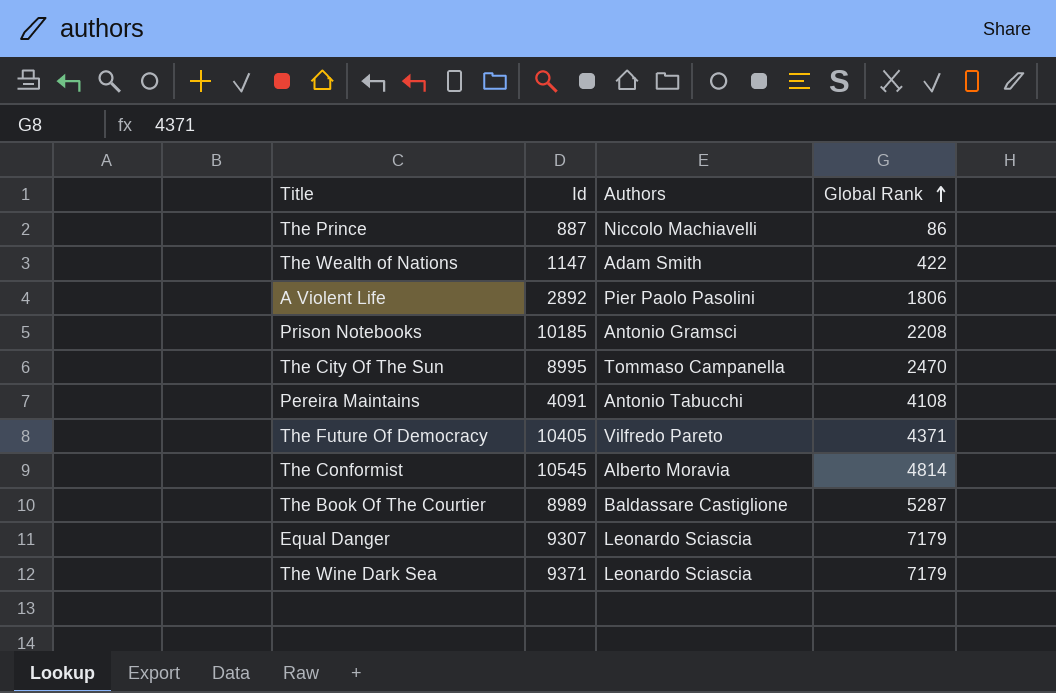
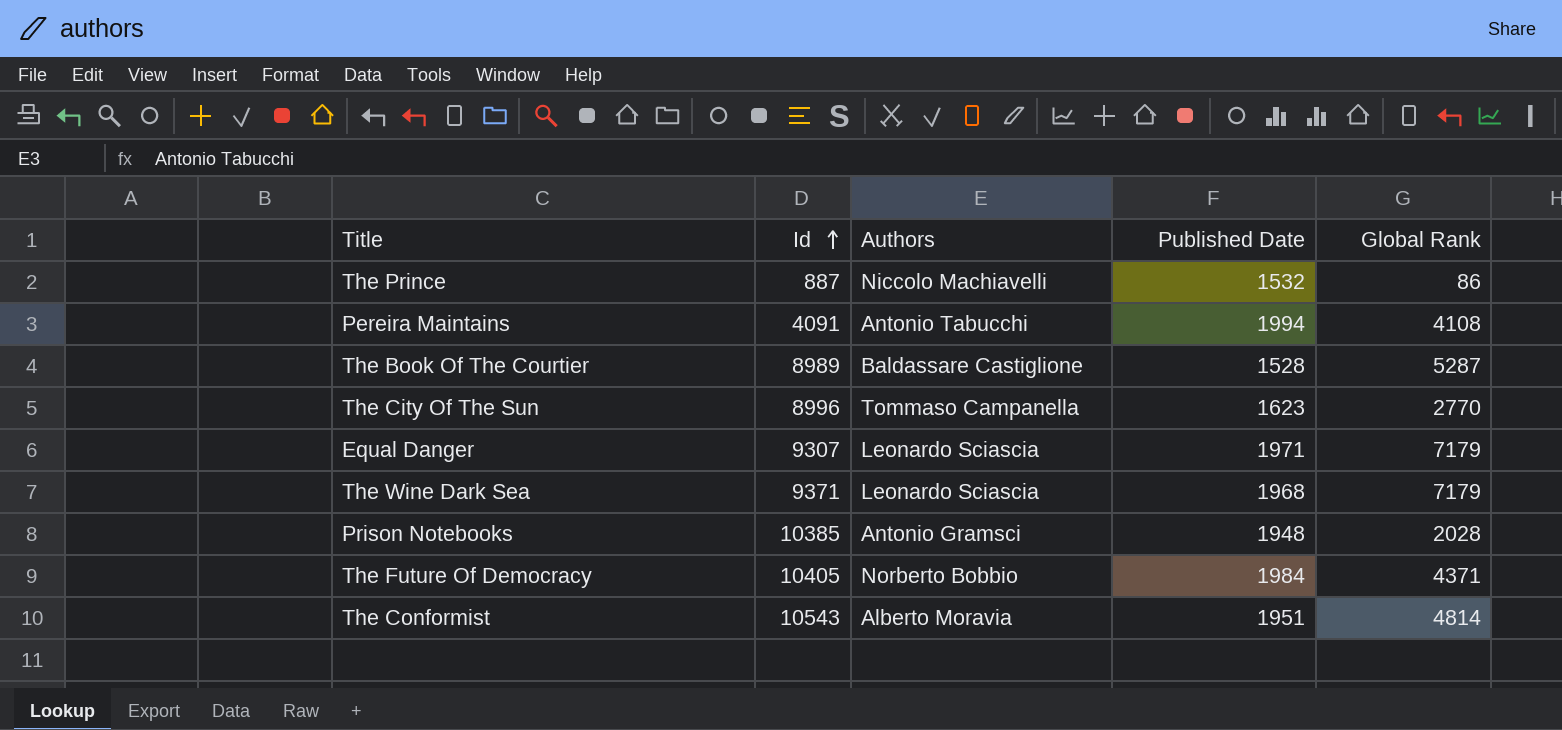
row order: Global Rank ascending -> Id ascending
column Published Date | position: none -> 4
row The Wealth of Nations: 1147 | Adam Smith | 422 -> none
row A Violent Life: 2892 | Pier Paolo Pasolini | 1806 -> none
The City Of The Sun | Id: 8995 -> 8996
The City Of The Sun | Global Rank: 2470 -> 2770
Prison Notebooks | Id: 10185 -> 10385
Prison Notebooks | Global Rank: 2208 -> 2028
The Future Of Democracy | Authors: Vilfredo Pareto -> Norberto Bobbio
The Conformist | Id: 10545 -> 10543

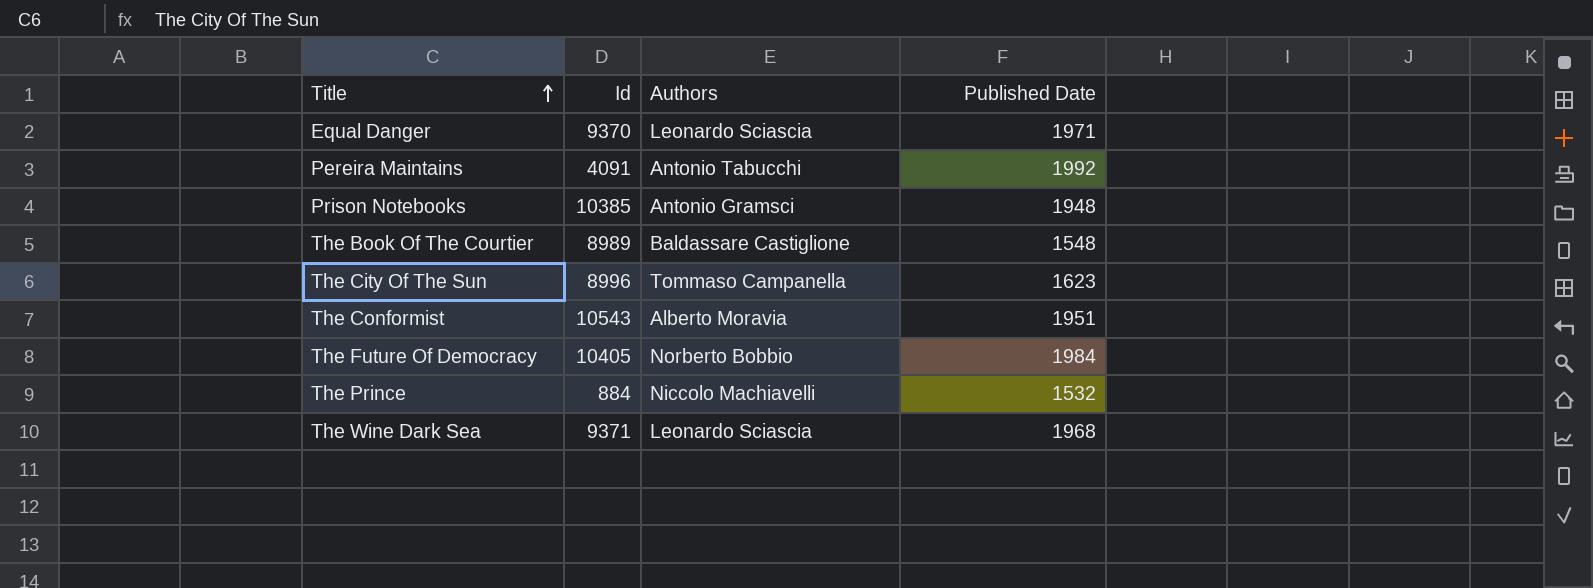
row order: Id ascending -> Title ascending
column Global Rank | position: 5 -> none
Equal Danger | Id: 9307 -> 9370
Pereira Maintains | Published Date: 1994 -> 1992
The Book Of The Courtier | Published Date: 1528 -> 1548
The Prince | Id: 887 -> 884

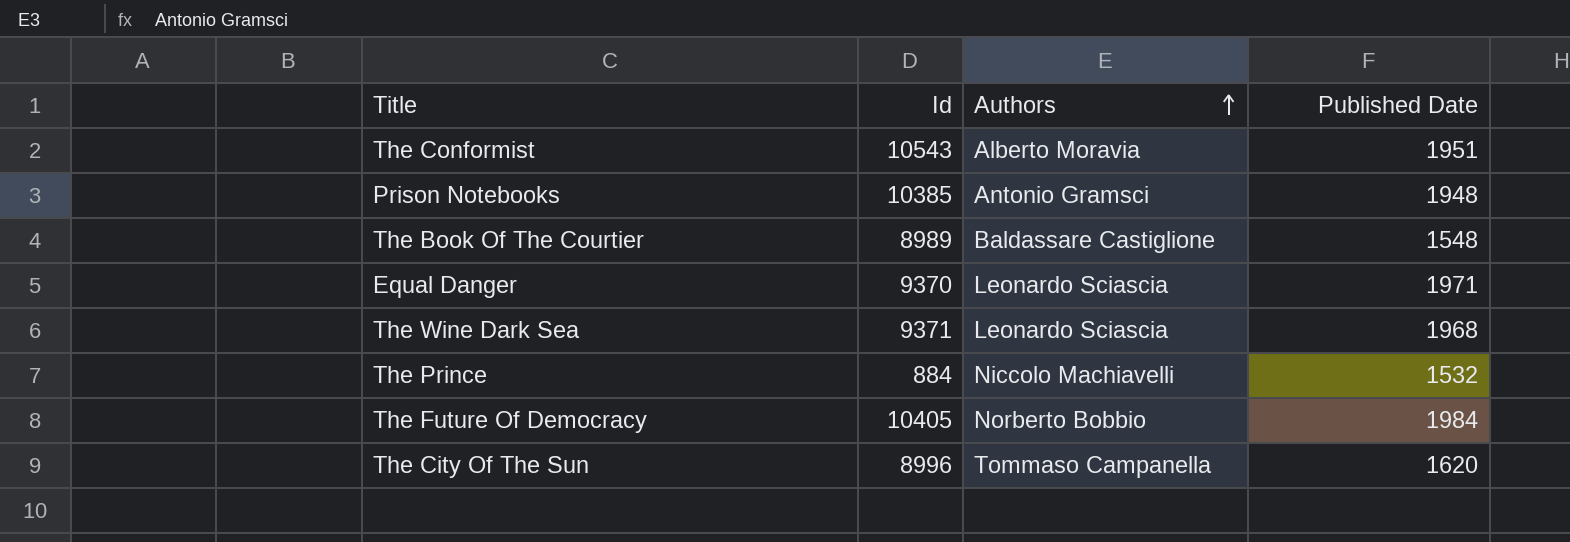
row order: Title ascending -> Authors ascending
row Pereira Maintains: 4091 | Antonio Tabucchi | 1992 -> none
The City Of The Sun | Published Date: 1623 -> 1620

